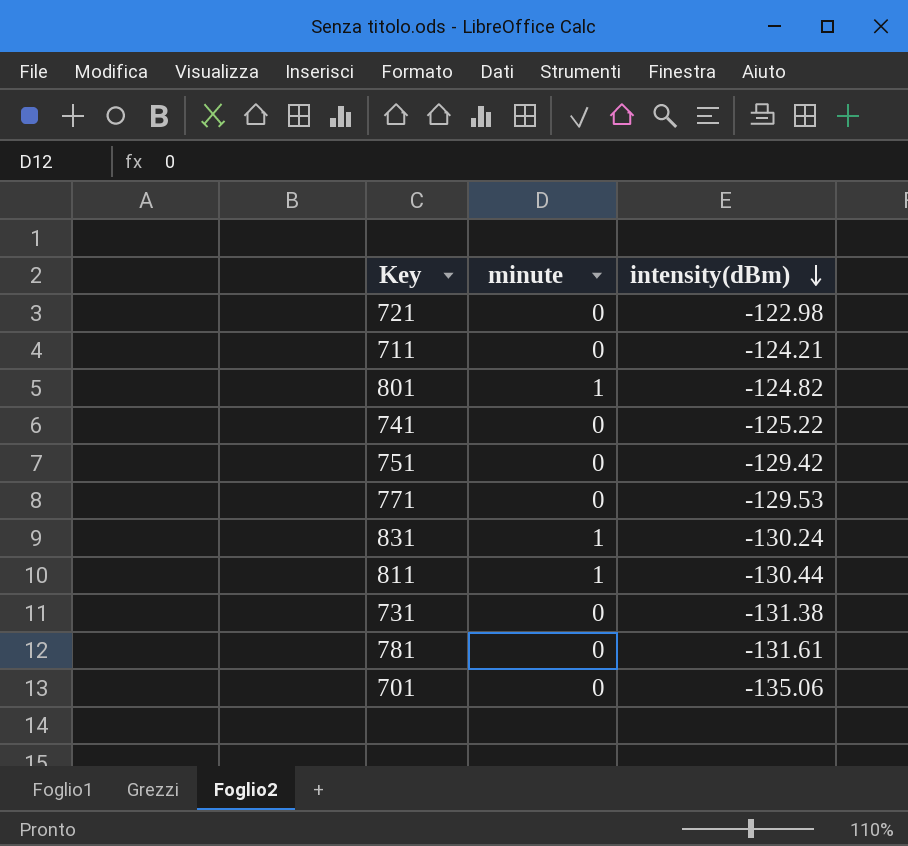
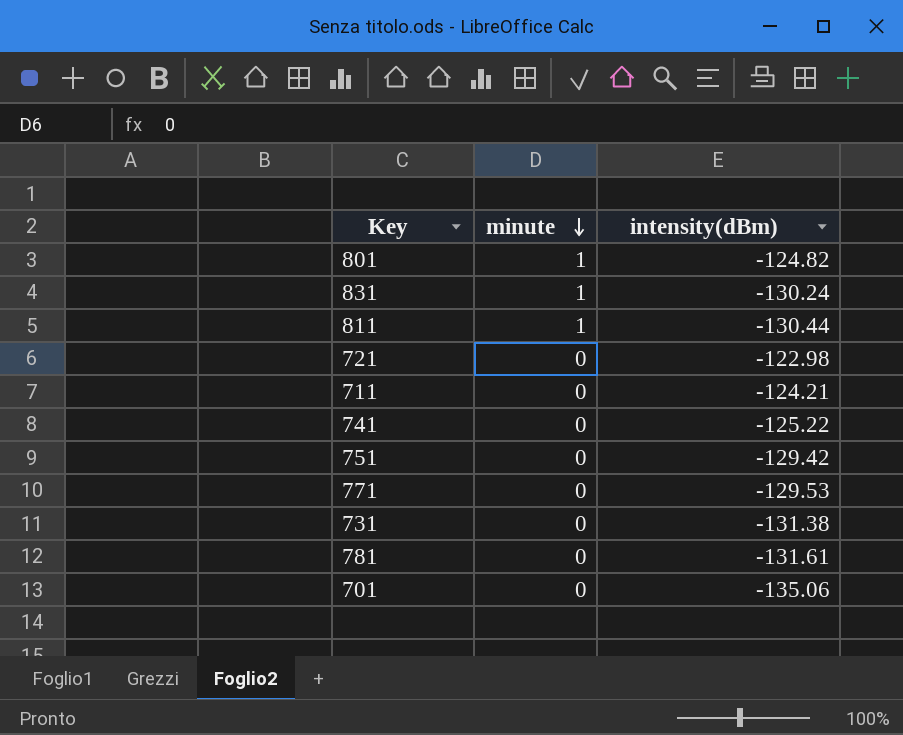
row order: intensity(dBm) descending -> minute descending

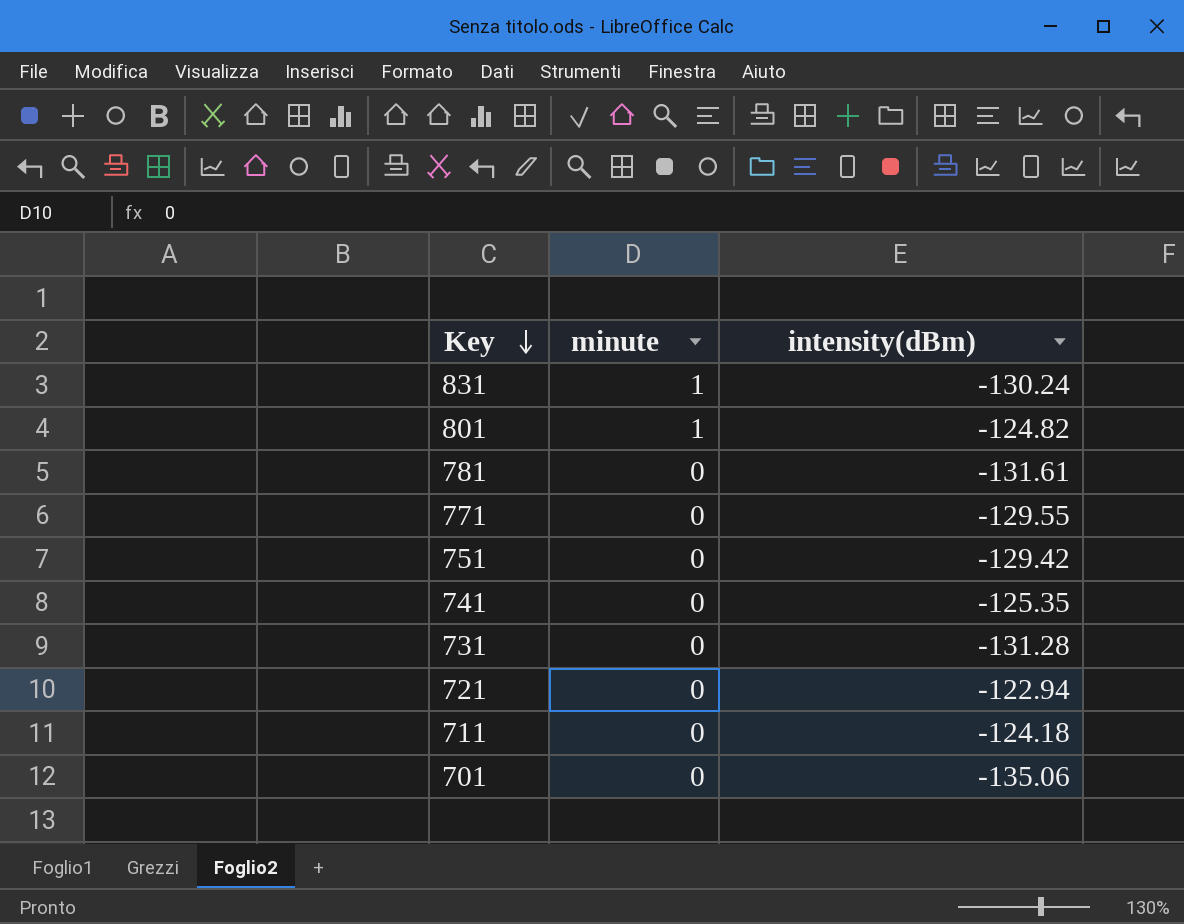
row order: minute descending -> Key descending
row 811: 1 | -130.44 -> none
771 | intensity(dBm): -129.53 -> -129.55
741 | intensity(dBm): -125.22 -> -125.35
731 | intensity(dBm): -131.38 -> -131.28
721 | intensity(dBm): -122.98 -> -122.94
711 | intensity(dBm): -124.21 -> -124.18

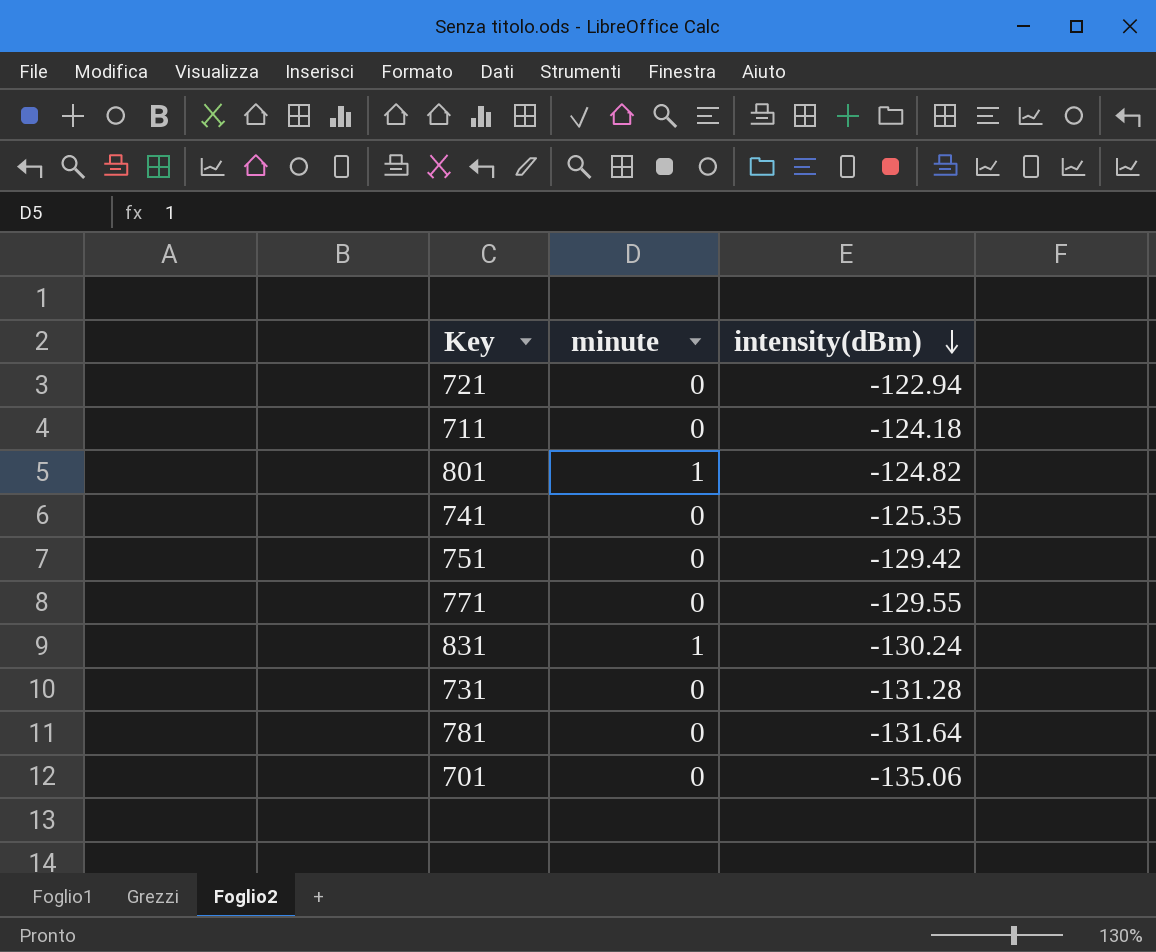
row order: Key descending -> intensity(dBm) descending
781 | intensity(dBm): -131.61 -> -131.64

